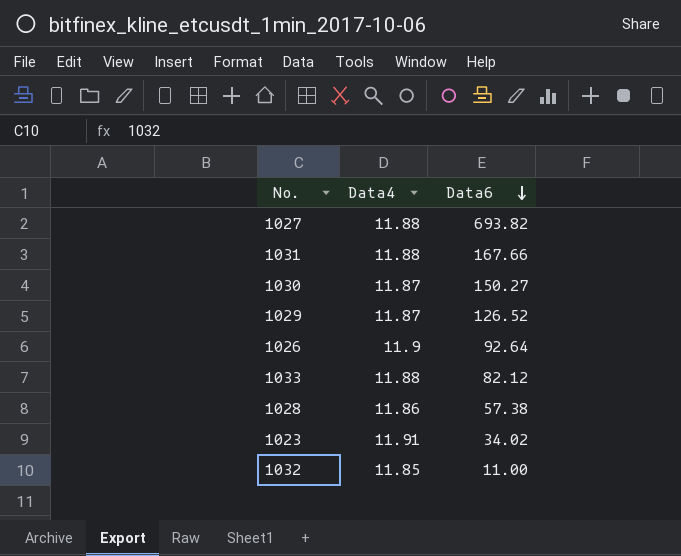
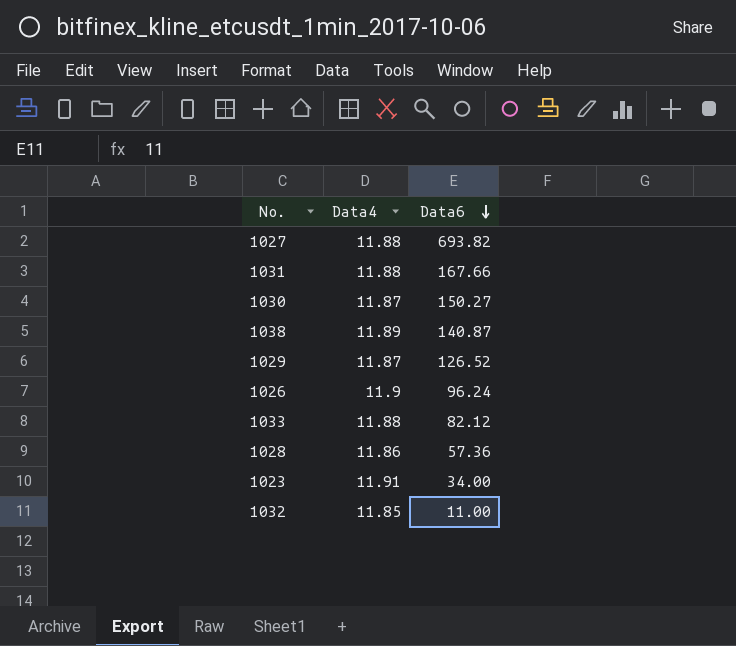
row 1038: none -> 11.89 | 140.87
1026 | Data6: 92.64 -> 96.24
1028 | Data6: 57.38 -> 57.36
1023 | Data6: 34.02 -> 34.00

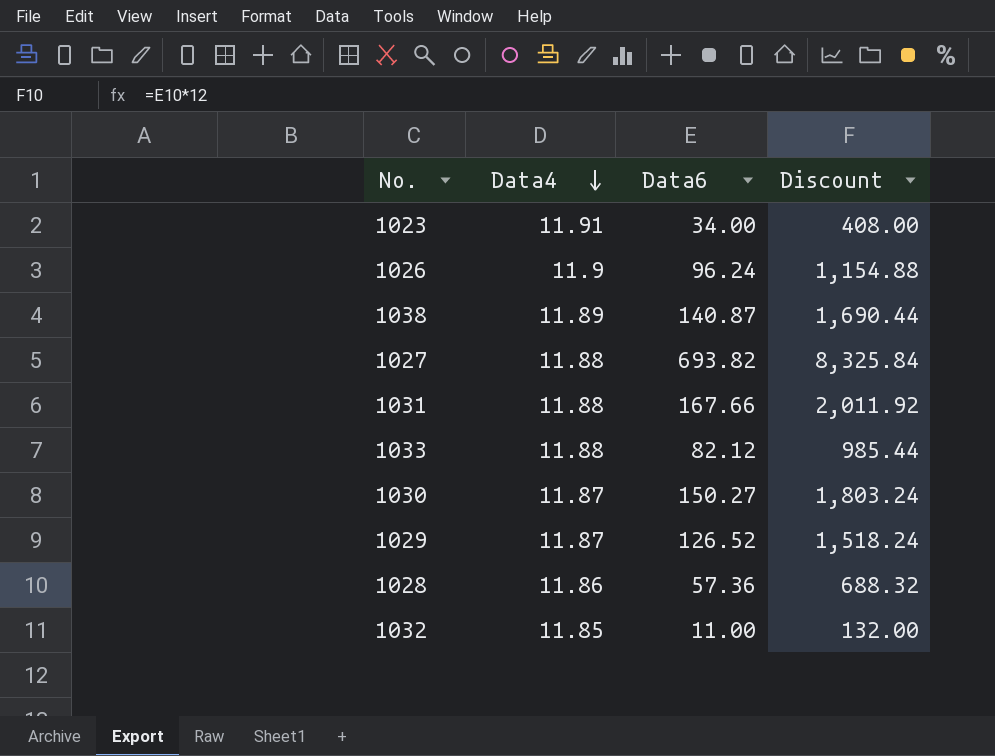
row order: Data6 descending -> Data4 descending
column Discount | formula: none -> [Data6] * 12

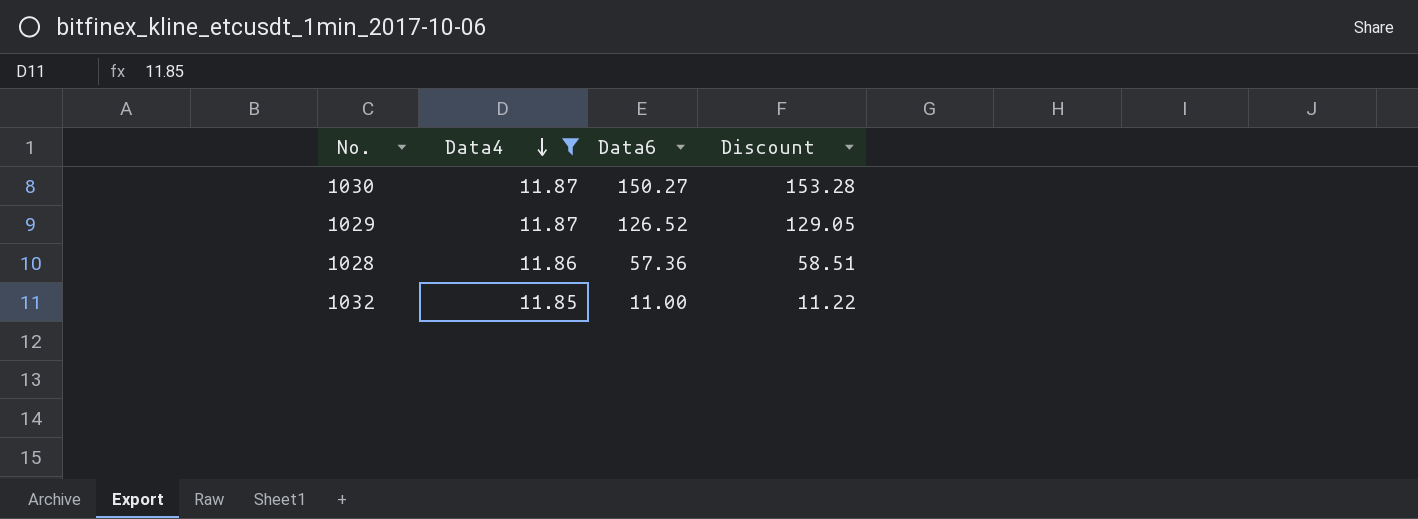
filter: none -> Data4 <= 11.87
column Discount | formula: [Data6] * 12 -> [Data6] * 1.02

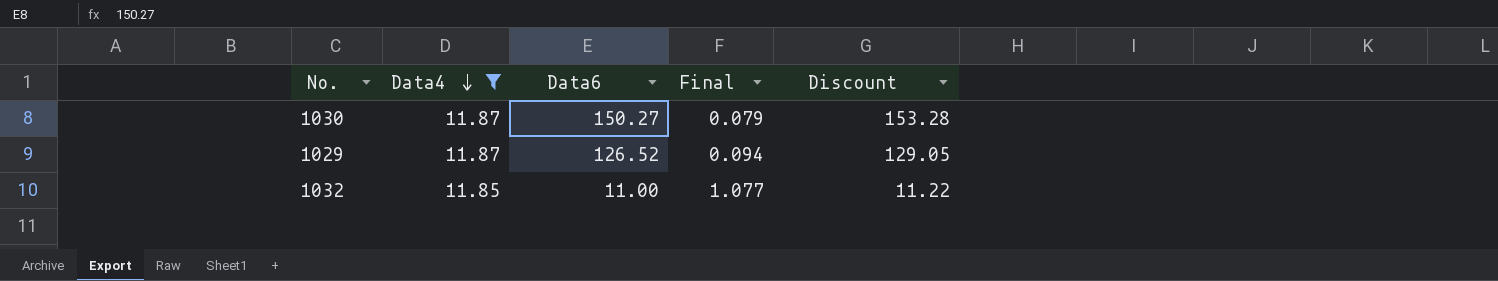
column Final | formula: none -> [Data4] / [Data6]
row 1028: 11.86 | 57.36 | 58.51 -> none

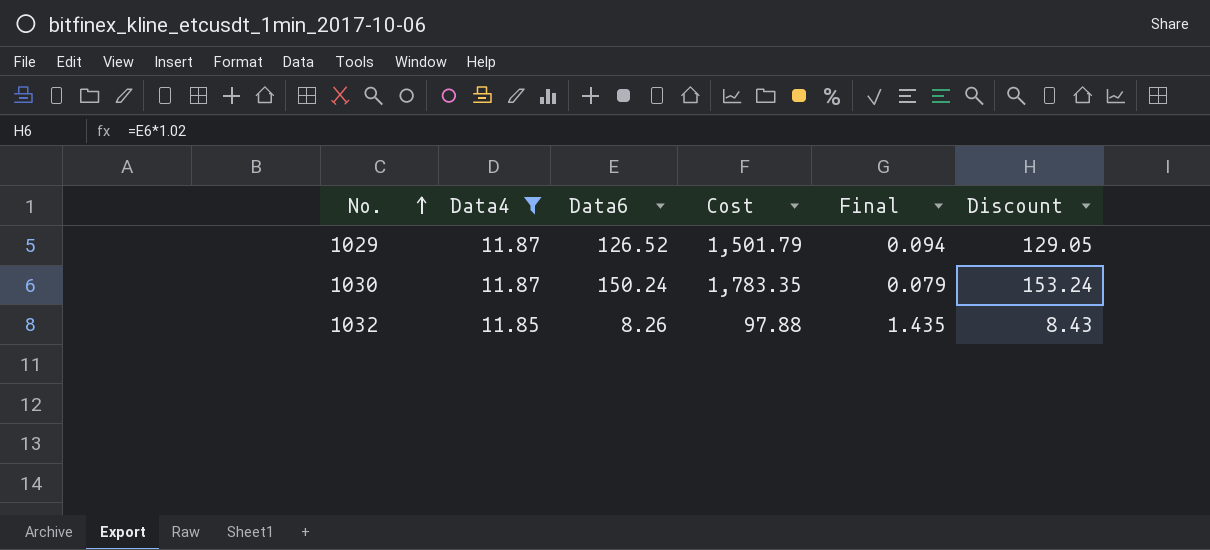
row order: Data4 descending -> No. ascending
column Cost | formula: none -> [Data4] * [Data6]
1030 | Data6: 150.27 -> 150.24
1030 | Discount: 153.28 -> 153.24
1032 | Data6: 11.00 -> 8.26
1032 | Final: 1.077 -> 1.435
1032 | Discount: 11.22 -> 8.43

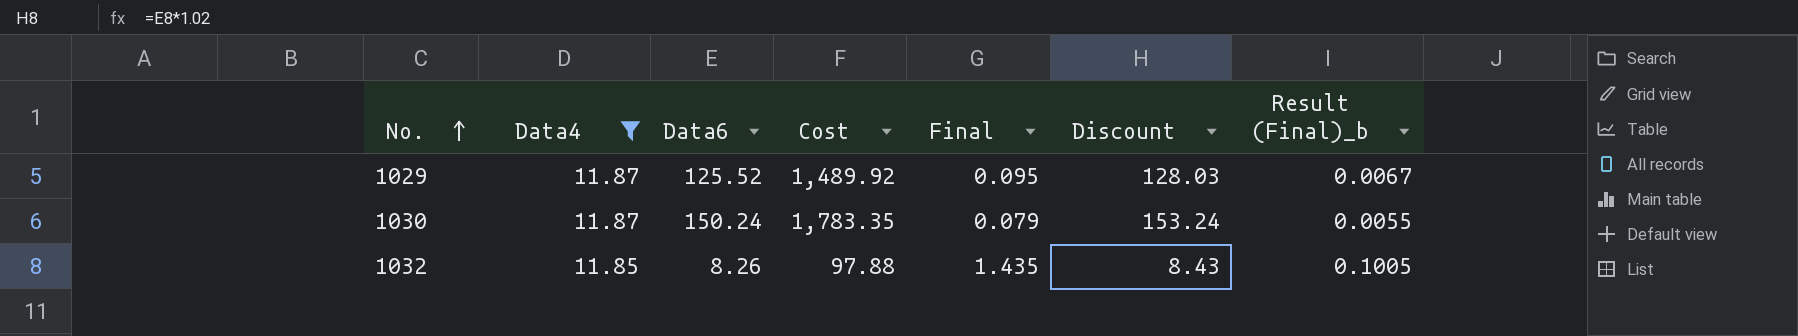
column Result (Final)_b | formula: none -> [Final] * 0.07
1029 | Data6: 126.52 -> 125.52
1029 | Cost: 1,501.79 -> 1,489.92
1029 | Final: 0.094 -> 0.095
1029 | Discount: 129.05 -> 128.03

